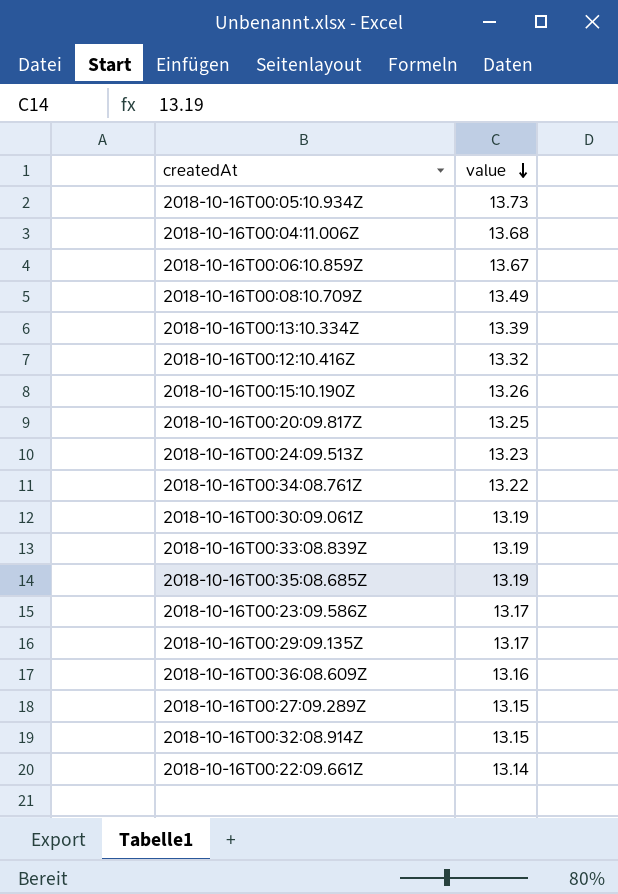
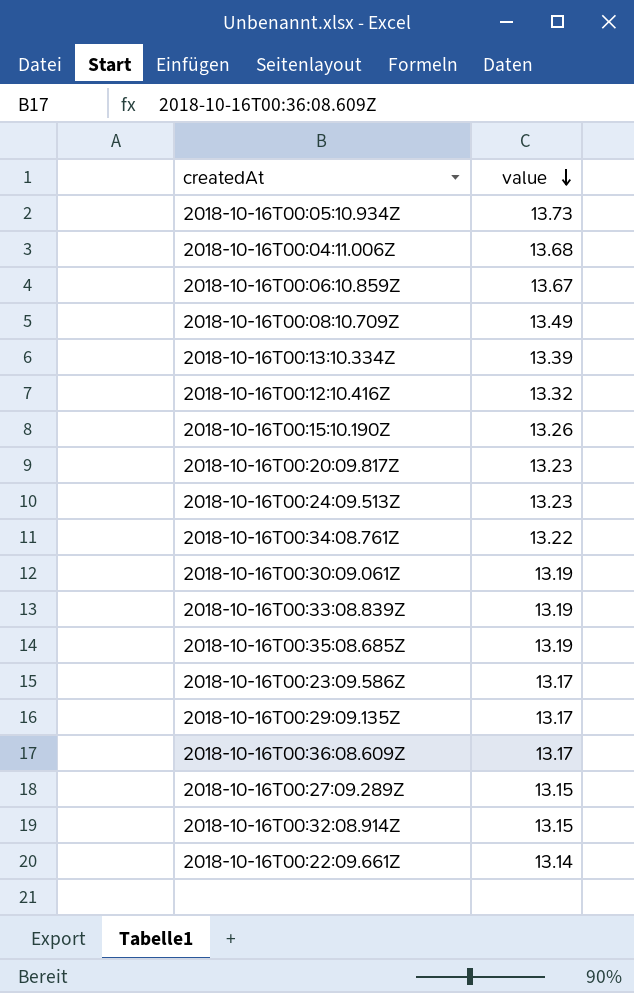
2018-10-16T00:20:09.817Z | value: 13.25 -> 13.23
2018-10-16T00:36:08.609Z | value: 13.16 -> 13.17

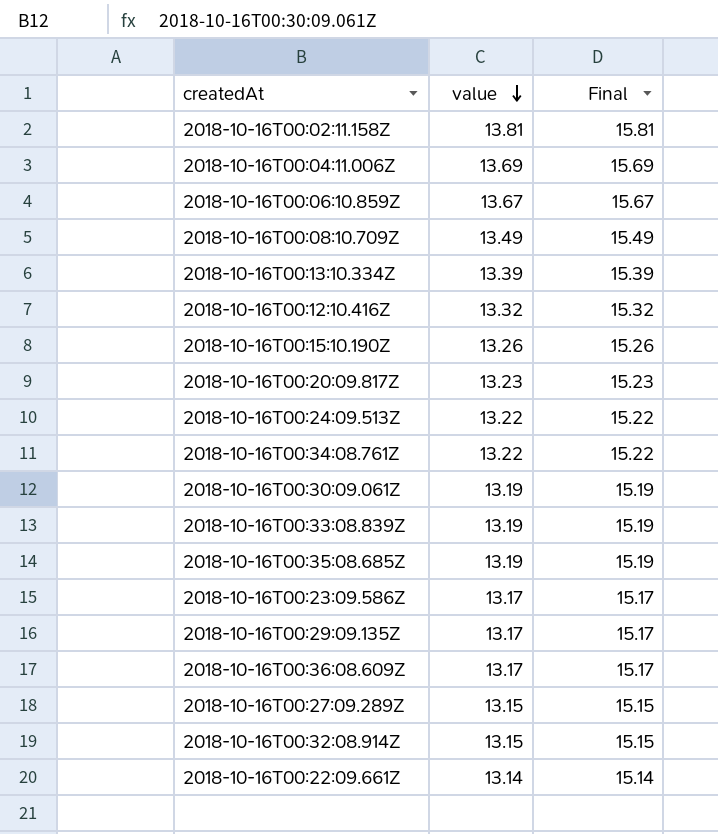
column Final | formula: none -> [value] + 2
row 2018-10-16T00:05:10.934Z: 13.73 -> none
row 2018-10-16T00:02:11.158Z: none -> 13.81 | 15.81
2018-10-16T00:04:11.006Z | value: 13.68 -> 13.69
2018-10-16T00:24:09.513Z | value: 13.23 -> 13.22

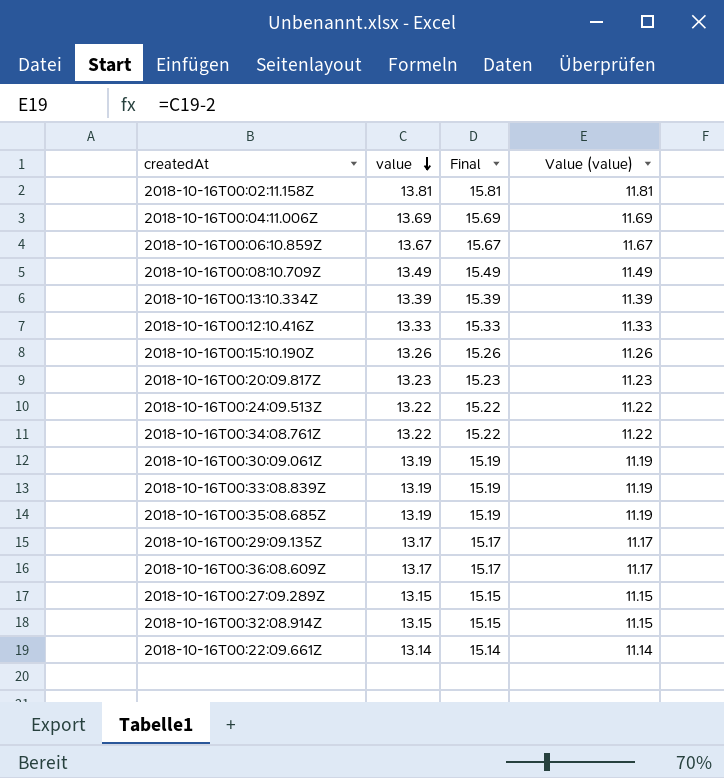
column Value (value) | formula: none -> [value] - 2
row 2018-10-16T00:23:09.586Z: 13.17 | 15.17 -> none
2018-10-16T00:12:10.416Z | value: 13.32 -> 13.33
2018-10-16T00:12:10.416Z | Final: 15.32 -> 15.33

